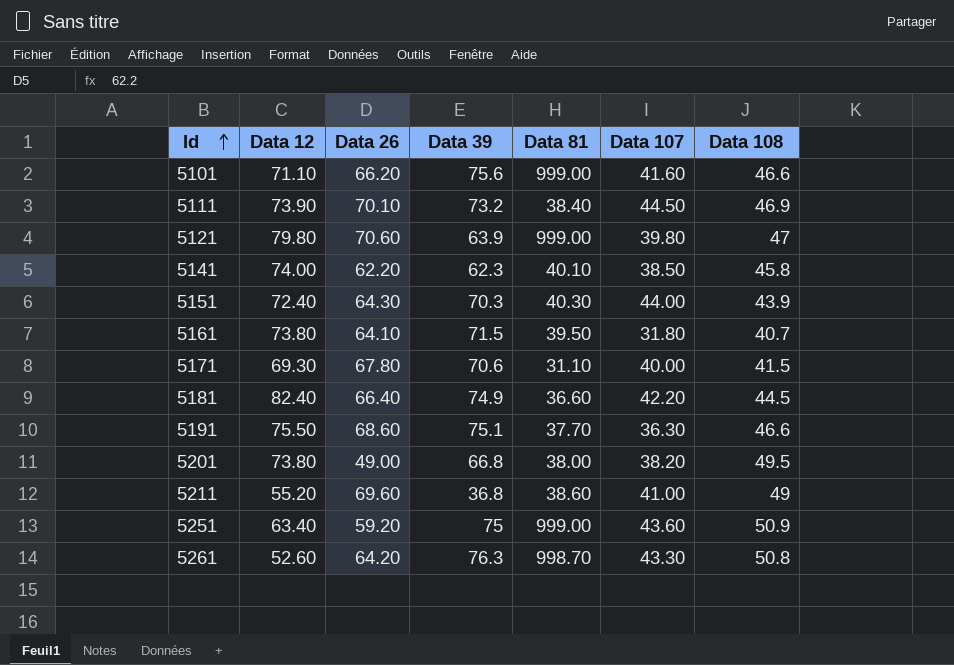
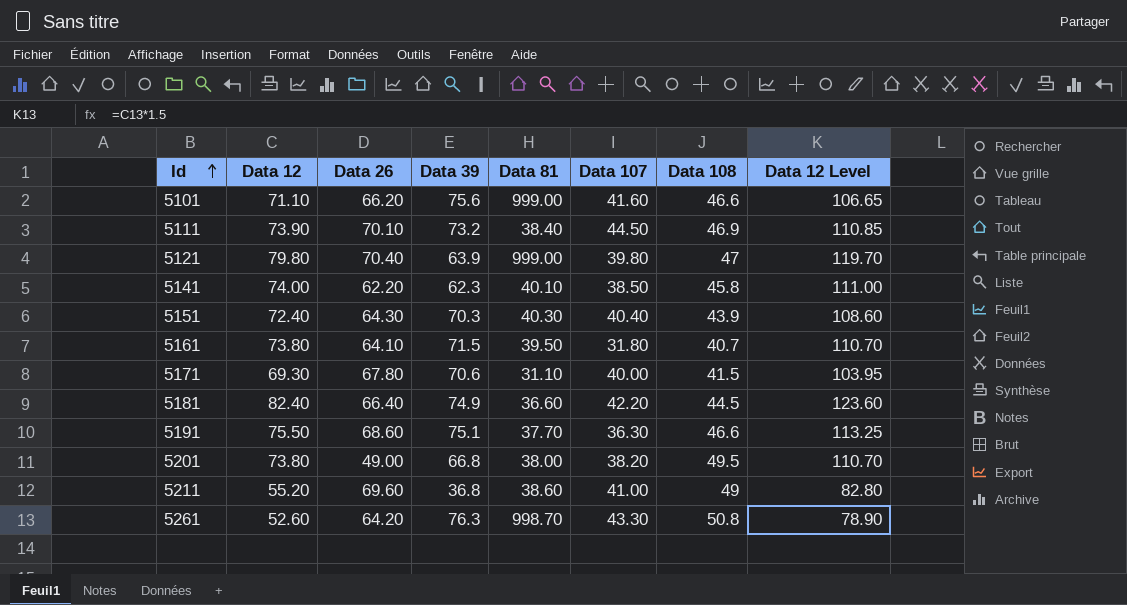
column Data 12 Level | formula: none -> [Data 12] * 1.5
row 5251: 63.40 | 59.20 | 75 | 999.00 | 43.60 | 50.9 -> none
5121 | Data 26: 70.60 -> 70.40
5151 | Data 107: 44.00 -> 40.40

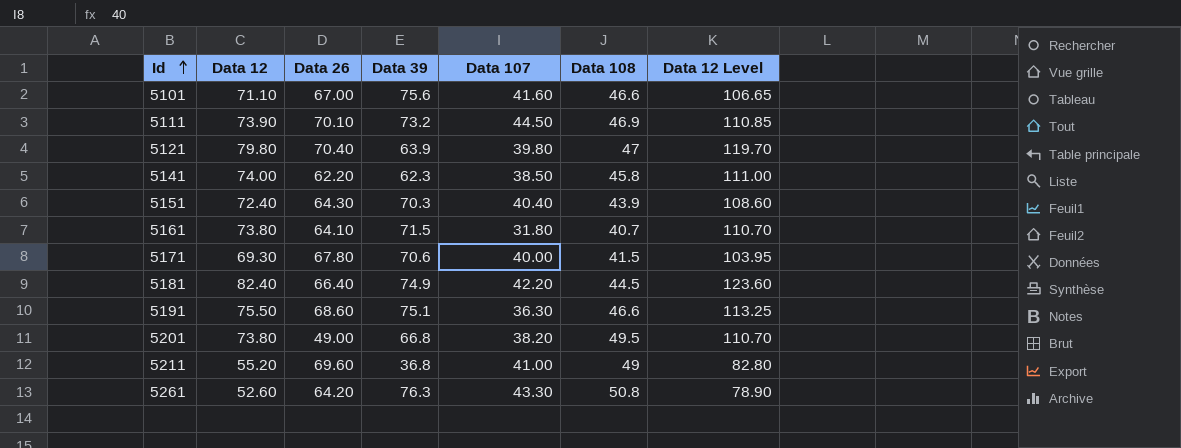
column Data 81 | position: 5 -> none
5101 | Data 26: 66.20 -> 67.00

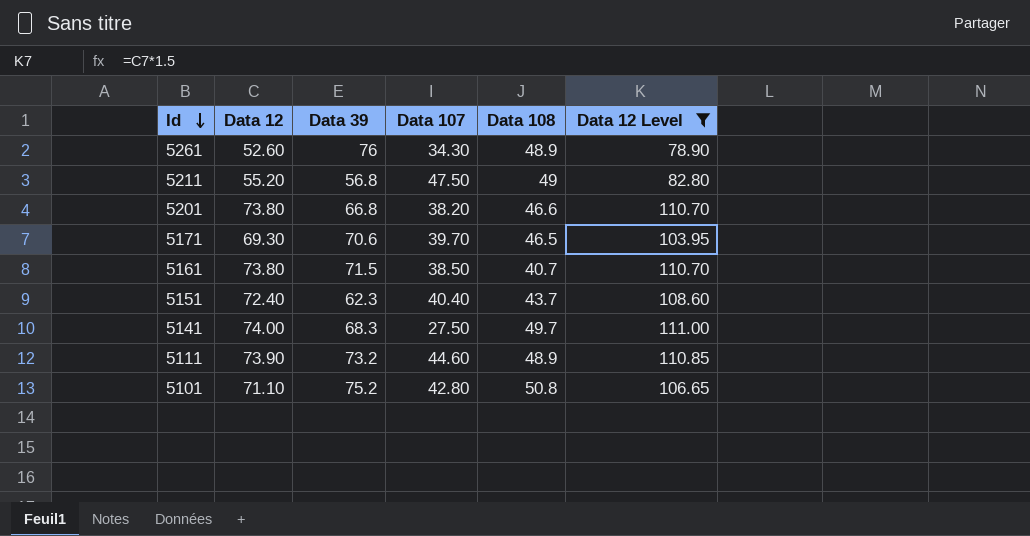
filter: none -> Data 12 Level <= 111.00
row order: Id ascending -> Id descending
column Data 26 | position: 3 -> none
5261 | Data 39: 76.3 -> 76
5261 | Data 107: 43.30 -> 34.30
5261 | Data 108: 50.8 -> 48.9
5211 | Data 39: 36.8 -> 56.8
5211 | Data 107: 41.00 -> 47.50
5201 | Data 108: 49.5 -> 46.6
5171 | Data 107: 40.00 -> 39.70
5171 | Data 108: 41.5 -> 46.5
5161 | Data 107: 31.80 -> 38.50
5151 | Data 39: 70.3 -> 62.3
5151 | Data 108: 43.9 -> 43.7
5141 | Data 39: 62.3 -> 68.3
5141 | Data 107: 38.50 -> 27.50
5141 | Data 108: 45.8 -> 49.7
5111 | Data 107: 44.50 -> 44.60
5111 | Data 108: 46.9 -> 48.9
5101 | Data 39: 75.6 -> 75.2
5101 | Data 107: 41.60 -> 42.80
5101 | Data 108: 46.6 -> 50.8

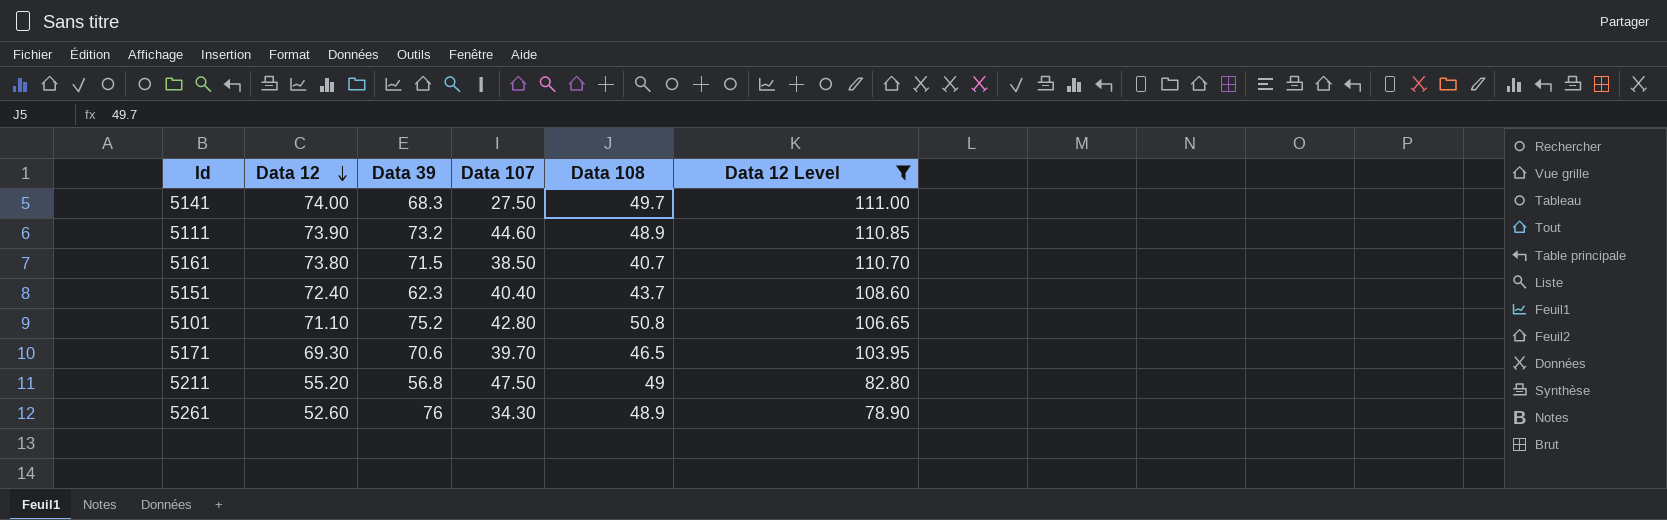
row order: Id descending -> Data 12 descending
row 5201: 73.80 | 66.8 | 38.20 | 46.6 | 110.70 -> none

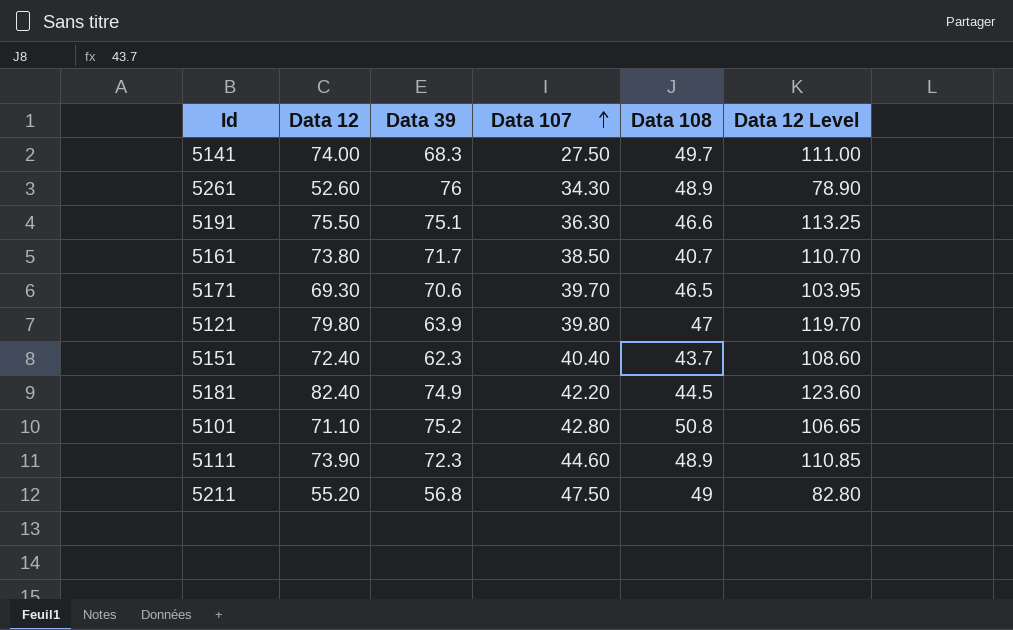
filter: Data 12 Level <= 111.00 -> none
row order: Data 12 descending -> Data 107 ascending
5161 | Data 39: 71.5 -> 71.7
5111 | Data 39: 73.2 -> 72.3

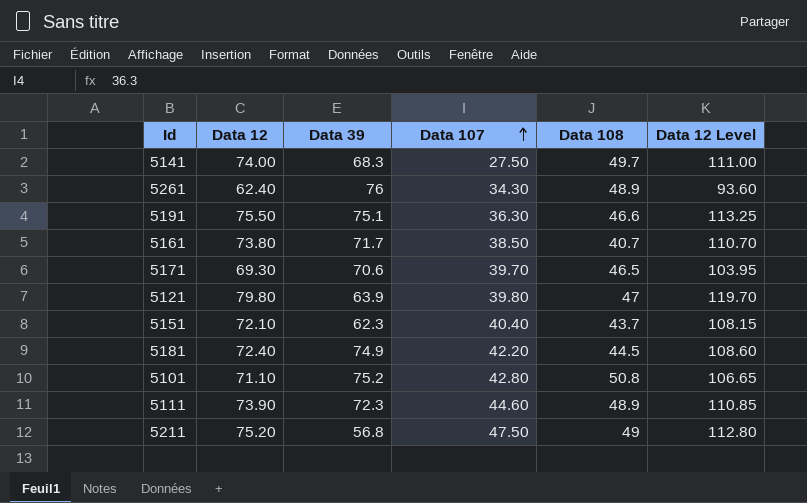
5261 | Data 12: 52.60 -> 62.40
5261 | Data 12 Level: 78.90 -> 93.60
5151 | Data 12: 72.40 -> 72.10
5151 | Data 12 Level: 108.60 -> 108.15
5181 | Data 12: 82.40 -> 72.40
5181 | Data 12 Level: 123.60 -> 108.60
5211 | Data 12: 55.20 -> 75.20
5211 | Data 12 Level: 82.80 -> 112.80

